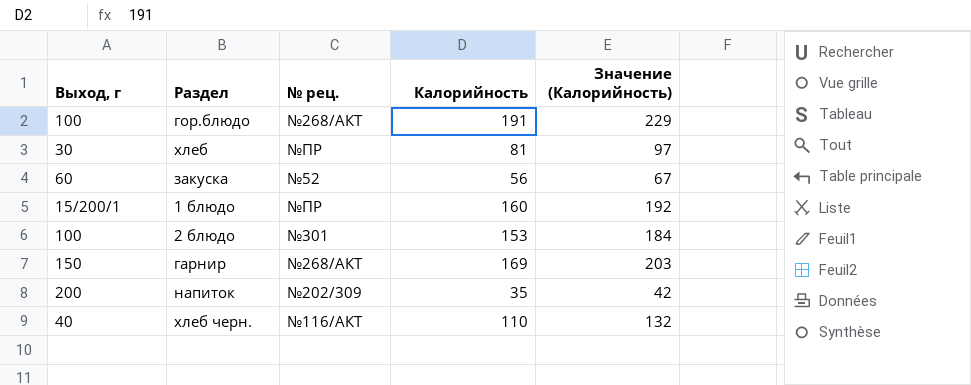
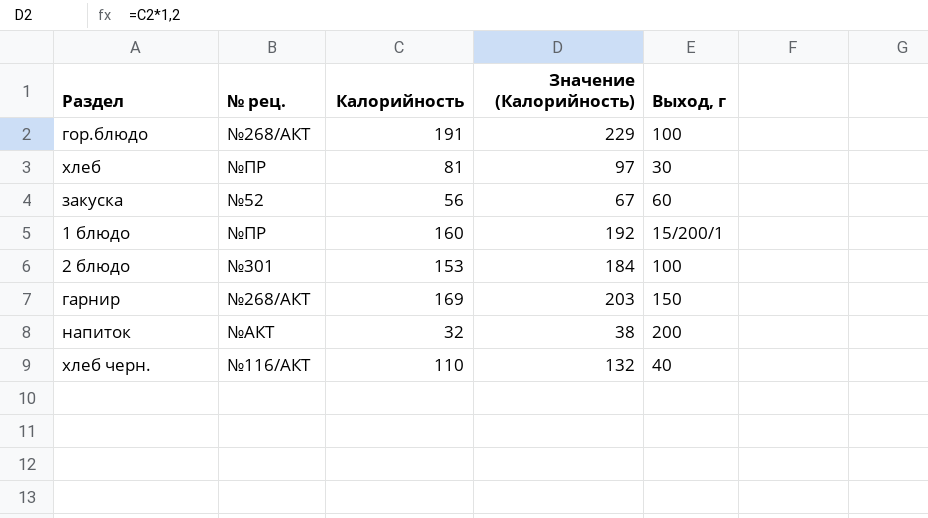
column Выход, г | position: 1 -> 5
напиток | № рец.: №202/309 -> №АКТ
напиток | Калорийность: 35 -> 32
напиток | Значение (Калорийность): 42 -> 38

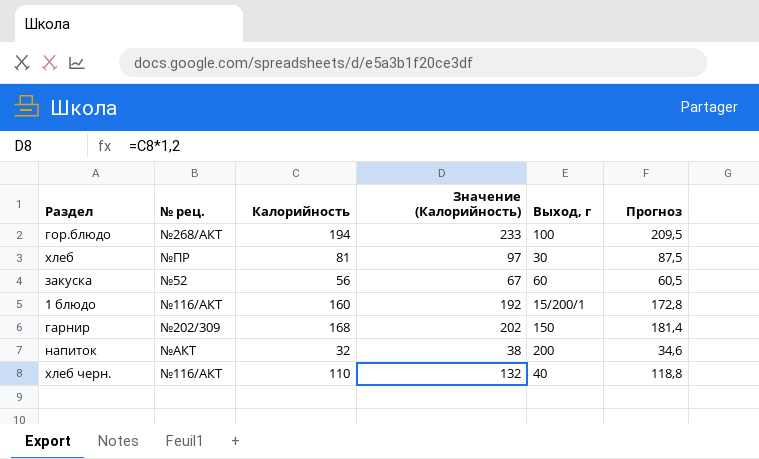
column Прогноз | formula: none -> [Калорийность] * 1,08
row 2 блюдо: №301 | 153 | 184 | 100 -> none
гор.блюдо | Калорийность: 191 -> 194
гор.блюдо | Значение (Калорийность): 229 -> 233
1 блюдо | № рец.: №ПР -> №116/АКТ
гарнир | № рец.: №268/АКТ -> №202/309
гарнир | Калорийность: 169 -> 168
гарнир | Значение (Калорийность): 203 -> 202

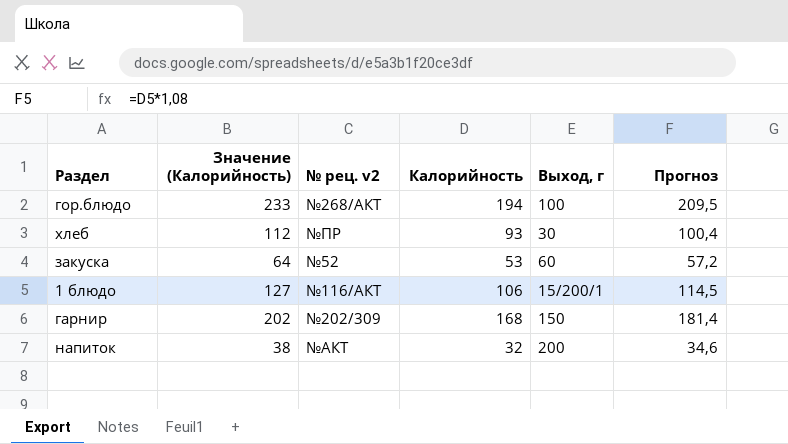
column Значение (Калорийность) | position: 4 -> 2
column name: № рец. -> № рец. v2
row хлеб черн.: №116/АКТ | 110 | 132 | 40 | 118,8 -> none
хлеб | Значение (Калорийность): 97 -> 112
хлеб | Калорийность: 81 -> 93
хлеб | Прогноз: 87,5 -> 100,4
закуска | Значение (Калорийность): 67 -> 64
закуска | Калорийность: 56 -> 53
закуска | Прогноз: 60,5 -> 57,2
1 блюдо | Значение (Калорийность): 192 -> 127
1 блюдо | Калорийность: 160 -> 106
1 блюдо | Прогноз: 172,8 -> 114,5

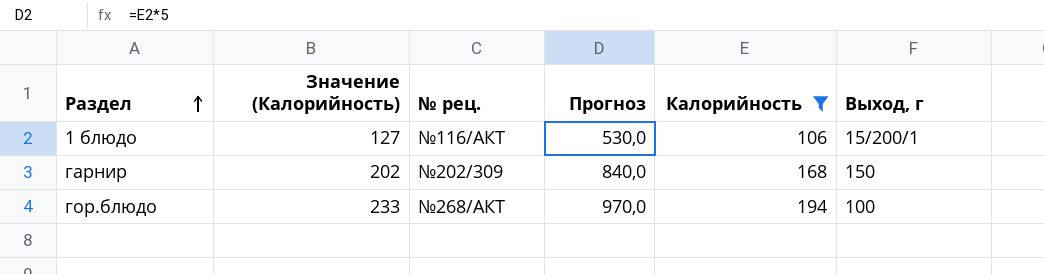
filter: none -> Калорийность >= 106
row order: none -> Раздел ascending
column name: № рец. v2 -> № рец.
column Прогноз | formula: [Калорийность] * 1,08 -> [Калорийность] * 5
column Прогноз | position: 6 -> 4

